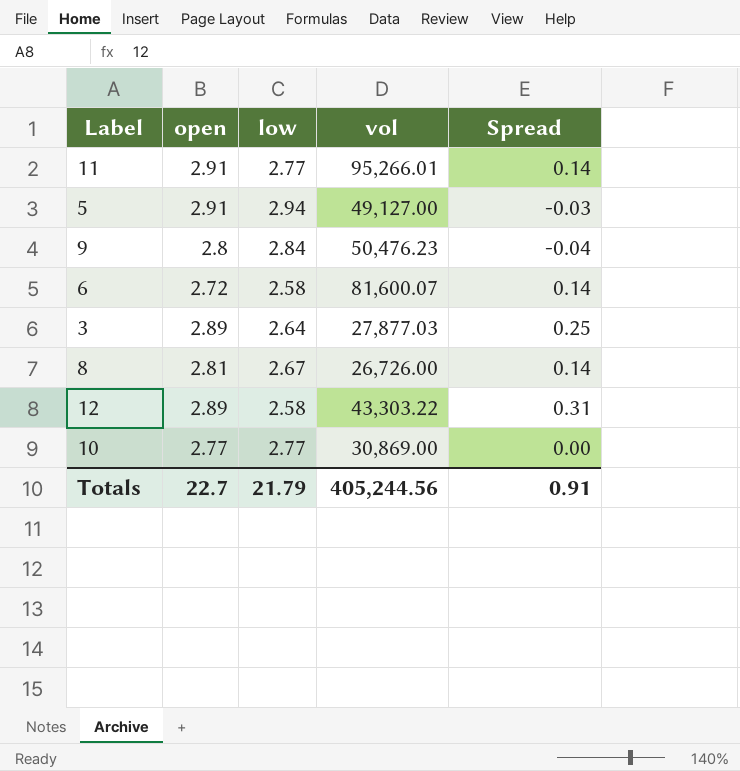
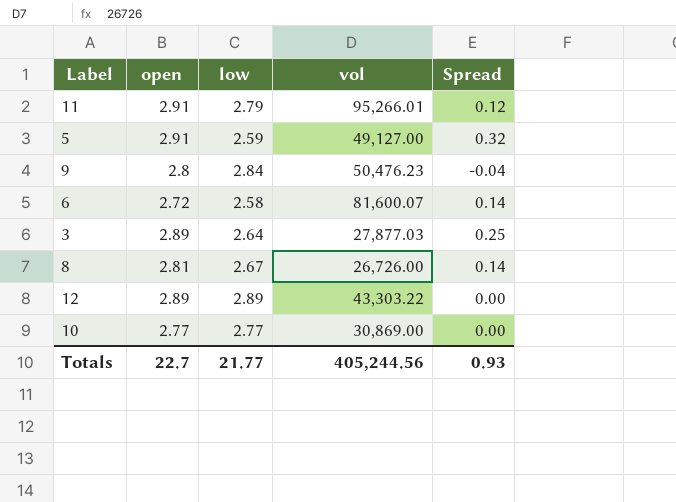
11 | low: 2.77 -> 2.79
11 | Spread: 0.14 -> 0.12
5 | low: 2.94 -> 2.59
5 | Spread: -0.03 -> 0.32
12 | low: 2.58 -> 2.89
12 | Spread: 0.31 -> 0.00
Totals | low: 21.79 -> 21.77
Totals | Spread: 0.91 -> 0.93

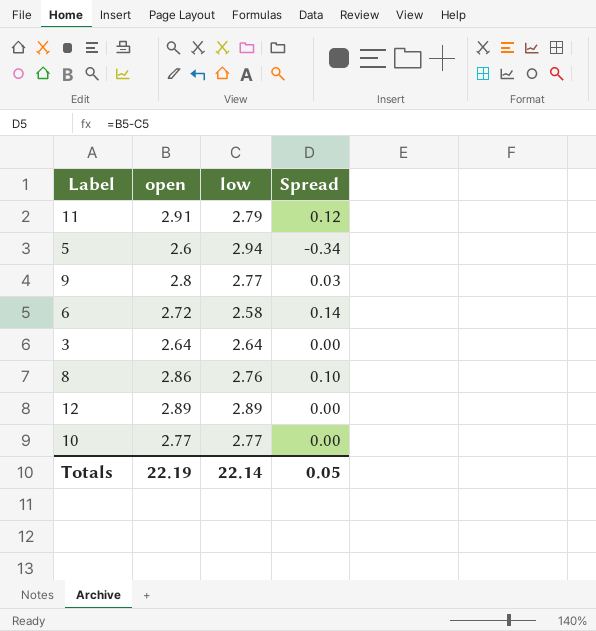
column vol | position: 4 -> none
5 | open: 2.91 -> 2.6
5 | low: 2.59 -> 2.94
5 | Spread: 0.32 -> -0.34
9 | low: 2.84 -> 2.77
9 | Spread: -0.04 -> 0.03
3 | open: 2.89 -> 2.64
3 | Spread: 0.25 -> 0.00
8 | open: 2.81 -> 2.86
8 | low: 2.67 -> 2.76
8 | Spread: 0.14 -> 0.10
Totals | open: 22.7 -> 22.19
Totals | low: 21.77 -> 22.14
Totals | Spread: 0.93 -> 0.05

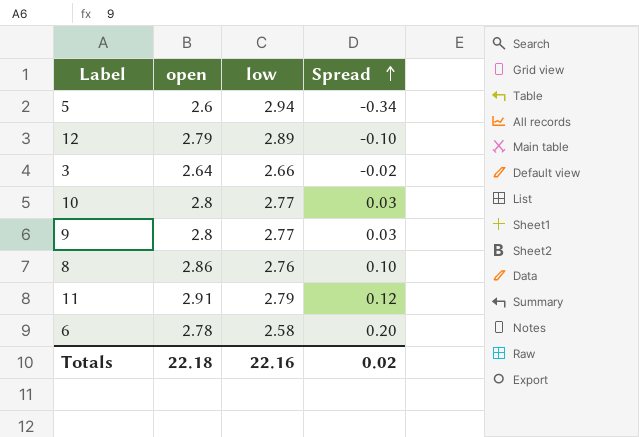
row order: none -> Spread ascending
12 | open: 2.89 -> 2.79
12 | Spread: 0.00 -> -0.10
3 | low: 2.64 -> 2.66
3 | Spread: 0.00 -> -0.02
10 | open: 2.77 -> 2.8
10 | Spread: 0.00 -> 0.03
6 | open: 2.72 -> 2.78
6 | Spread: 0.14 -> 0.20
Totals | open: 22.19 -> 22.18
Totals | low: 22.14 -> 22.16
Totals | Spread: 0.05 -> 0.02

